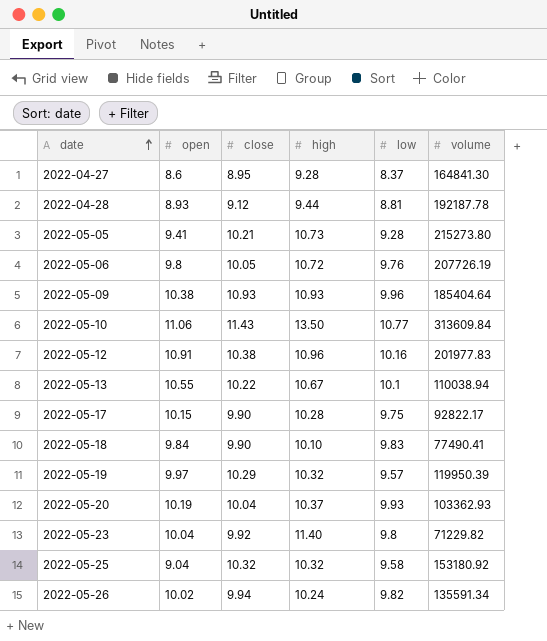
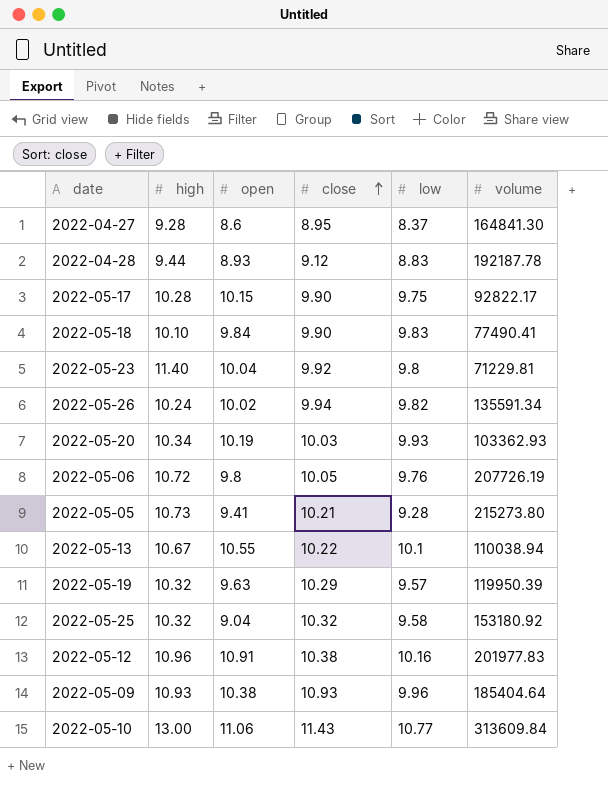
row order: date ascending -> close ascending
column high | position: 4 -> 2
2022-04-28 | low: 8.81 -> 8.83
2022-05-23 | volume: 71229.82 -> 71229.81
2022-05-20 | high: 10.37 -> 10.34
2022-05-20 | close: 10.04 -> 10.03
2022-05-19 | open: 9.97 -> 9.63
2022-05-10 | high: 13.50 -> 13.00

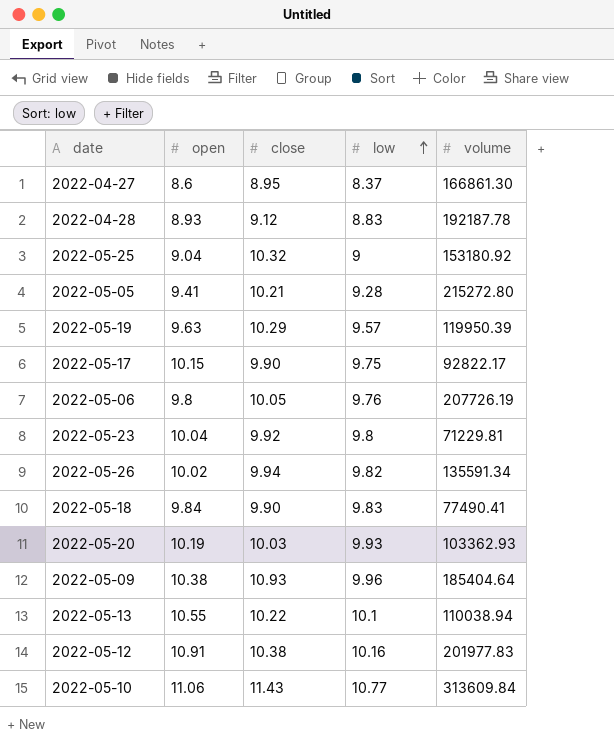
row order: close ascending -> low ascending
column high | position: 2 -> none
2022-04-27 | volume: 164841.30 -> 166861.30
2022-05-25 | low: 9.58 -> 9
2022-05-05 | volume: 215273.80 -> 215272.80

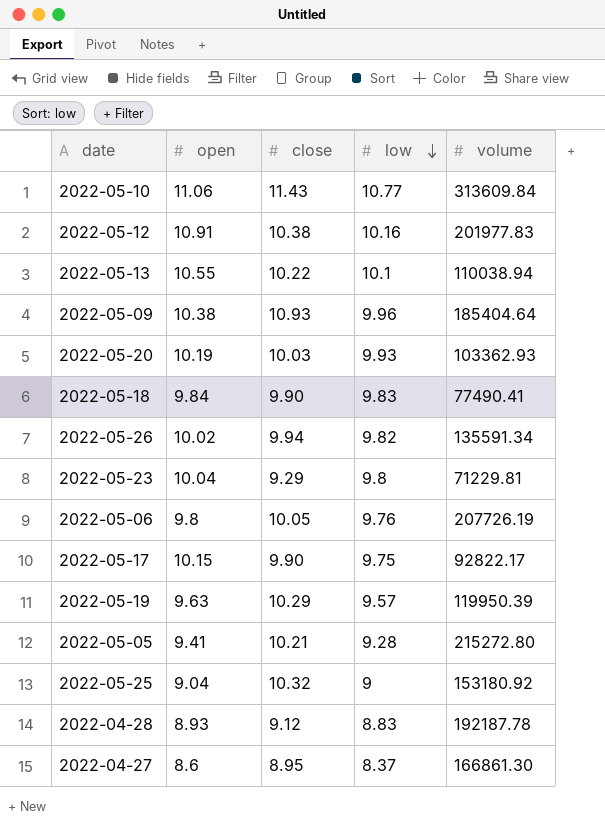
row order: low ascending -> low descending
2022-05-23 | close: 9.92 -> 9.29

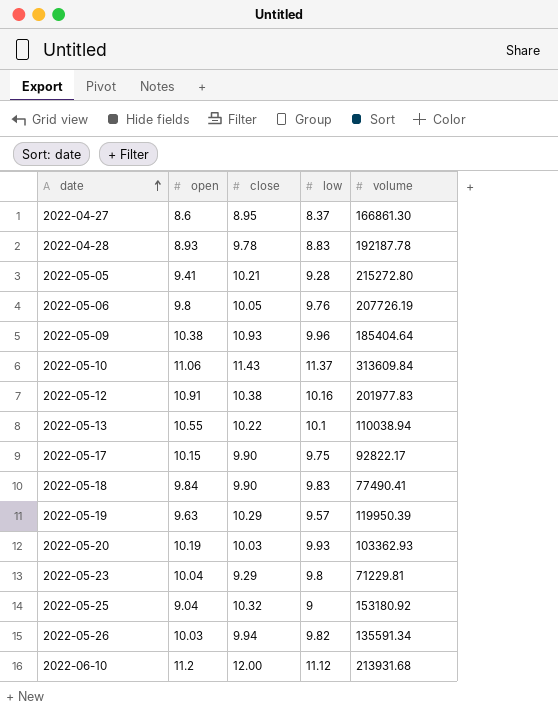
row order: low descending -> date ascending
2022-04-28 | close: 9.12 -> 9.78
2022-05-10 | low: 10.77 -> 11.37
2022-05-26 | open: 10.02 -> 10.03
row 2022-06-10: none -> 11.2 | 12.00 | 11.12 | 213931.68

